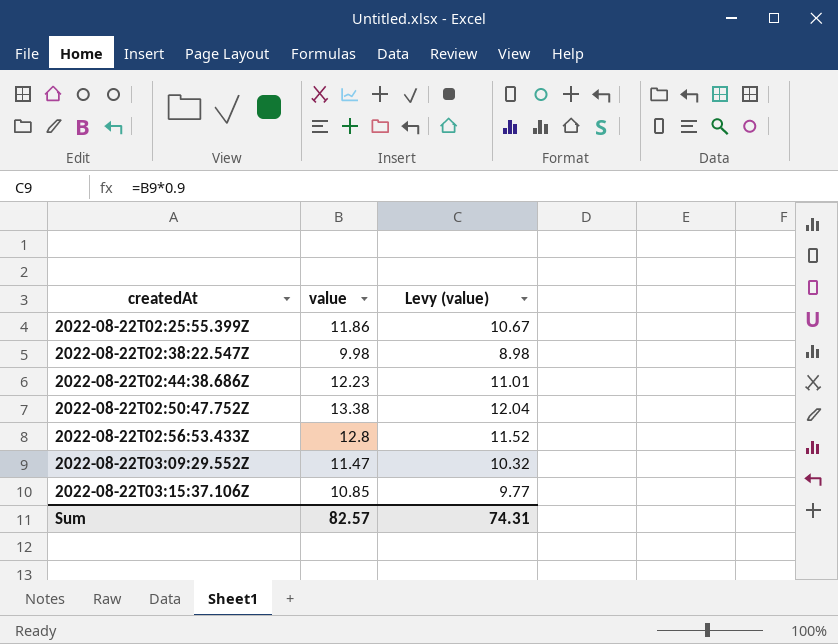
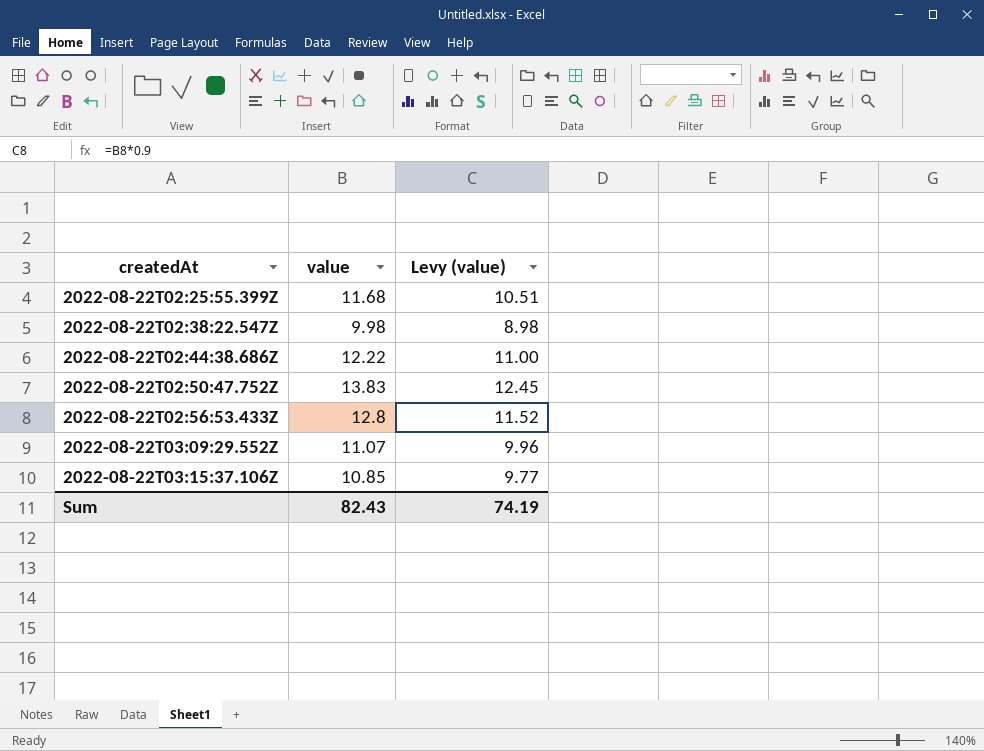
2022-08-22T02:25:55.399Z | value: 11.86 -> 11.68
2022-08-22T02:25:55.399Z | Levy (value): 10.67 -> 10.51
2022-08-22T02:44:38.686Z | value: 12.23 -> 12.22
2022-08-22T02:44:38.686Z | Levy (value): 11.01 -> 11.00
2022-08-22T02:50:47.752Z | value: 13.38 -> 13.83
2022-08-22T02:50:47.752Z | Levy (value): 12.04 -> 12.45
2022-08-22T03:09:29.552Z | value: 11.47 -> 11.07
2022-08-22T03:09:29.552Z | Levy (value): 10.32 -> 9.96
Sum | value: 82.57 -> 82.43
Sum | Levy (value): 74.31 -> 74.19

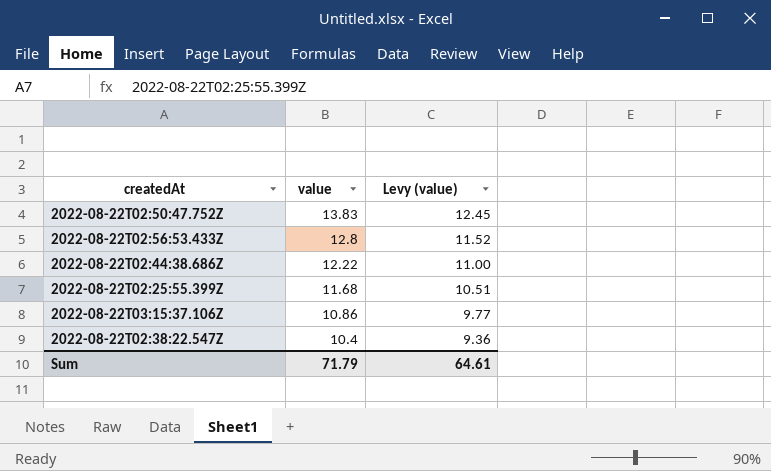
row order: createdAt ascending -> value descending
row 2022-08-22T03:09:29.552Z: 11.07 | 9.96 -> none
2022-08-22T03:15:37.106Z | value: 10.85 -> 10.86
2022-08-22T02:38:22.547Z | value: 9.98 -> 10.4
2022-08-22T02:38:22.547Z | Levy (value): 8.98 -> 9.36
Sum | value: 82.43 -> 71.79
Sum | Levy (value): 74.19 -> 64.61

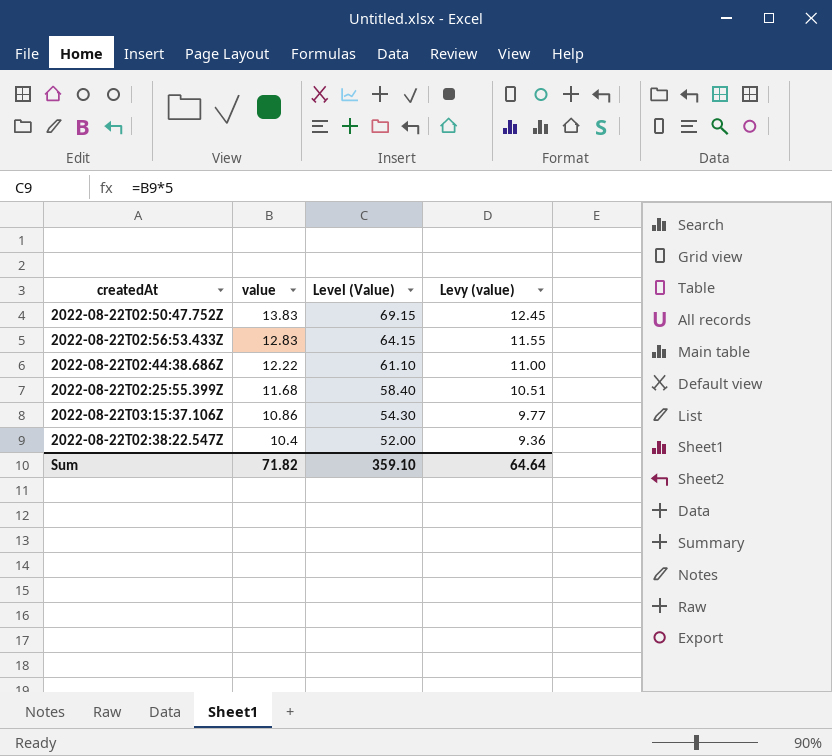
column Level (Value) | formula: none -> [value] * 5
2022-08-22T02:56:53.433Z | value: 12.8 -> 12.83
2022-08-22T02:56:53.433Z | Levy (value): 11.52 -> 11.55
Sum | value: 71.79 -> 71.82
Sum | Levy (value): 64.61 -> 64.64

